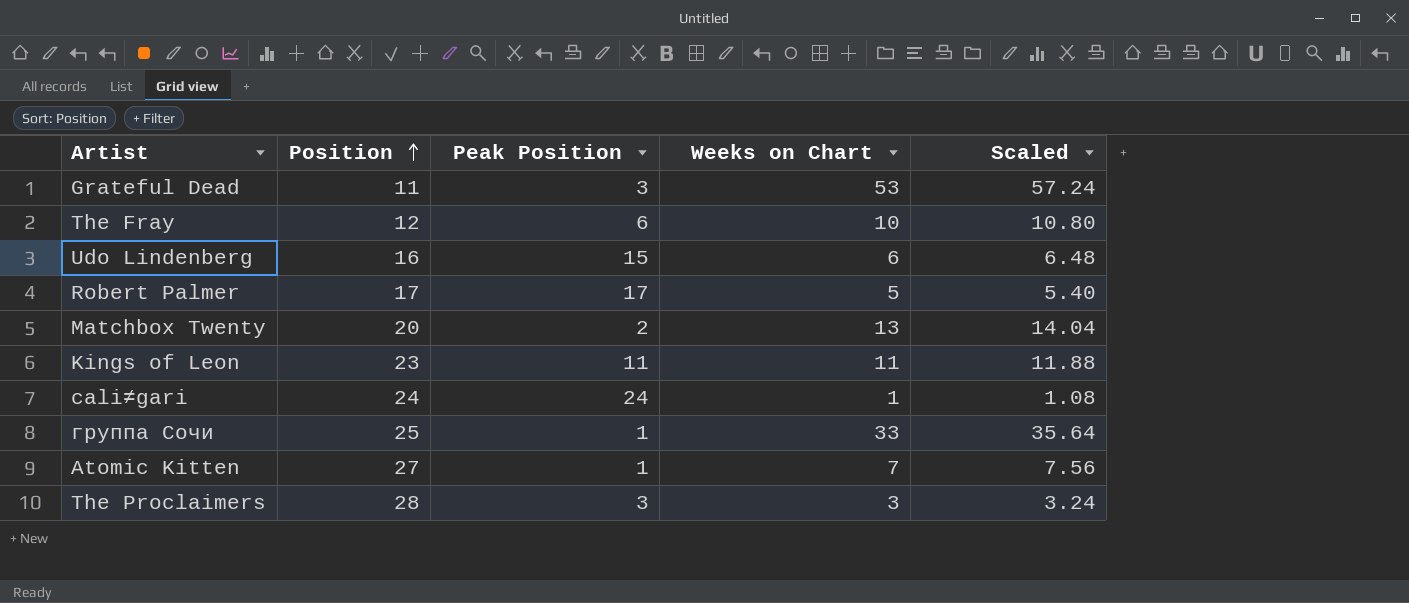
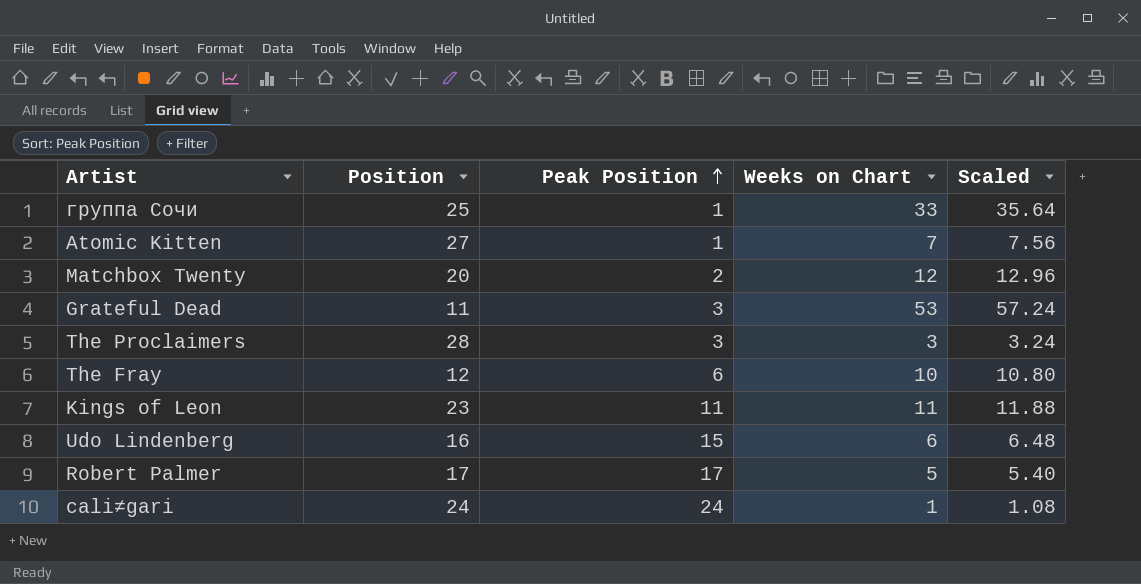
row order: Position ascending -> Peak Position ascending
Matchbox Twenty | Weeks on Chart: 13 -> 12
Matchbox Twenty | Scaled: 14.04 -> 12.96

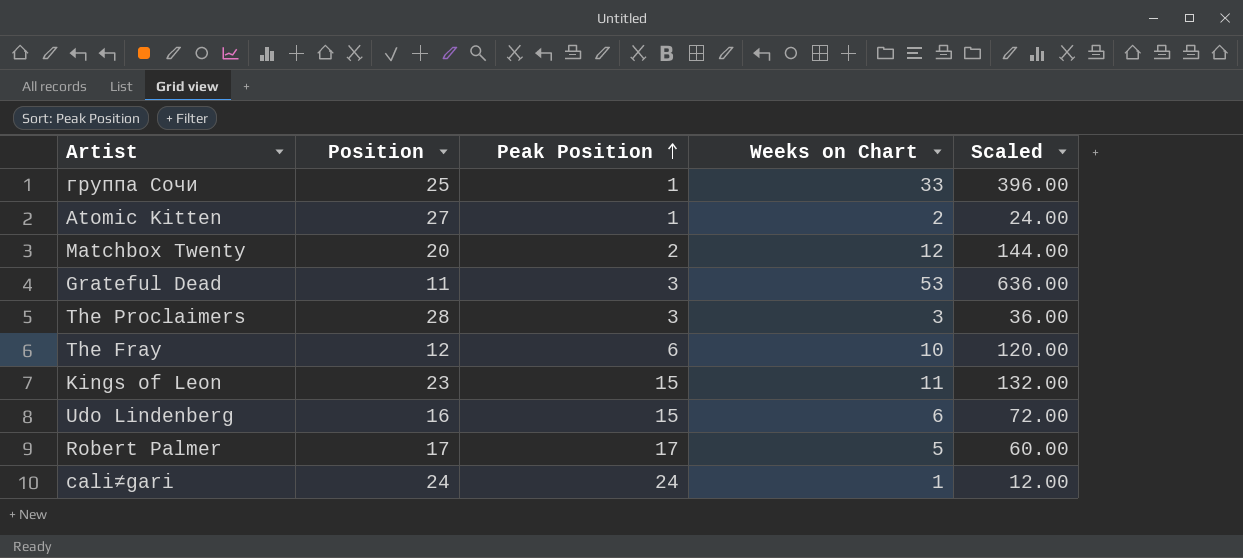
column Scaled | formula: [Weeks on Chart] * 1.08 -> [Weeks on Chart] * 12
Atomic Kitten | Weeks on Chart: 7 -> 2
Kings of Leon | Peak Position: 11 -> 15

